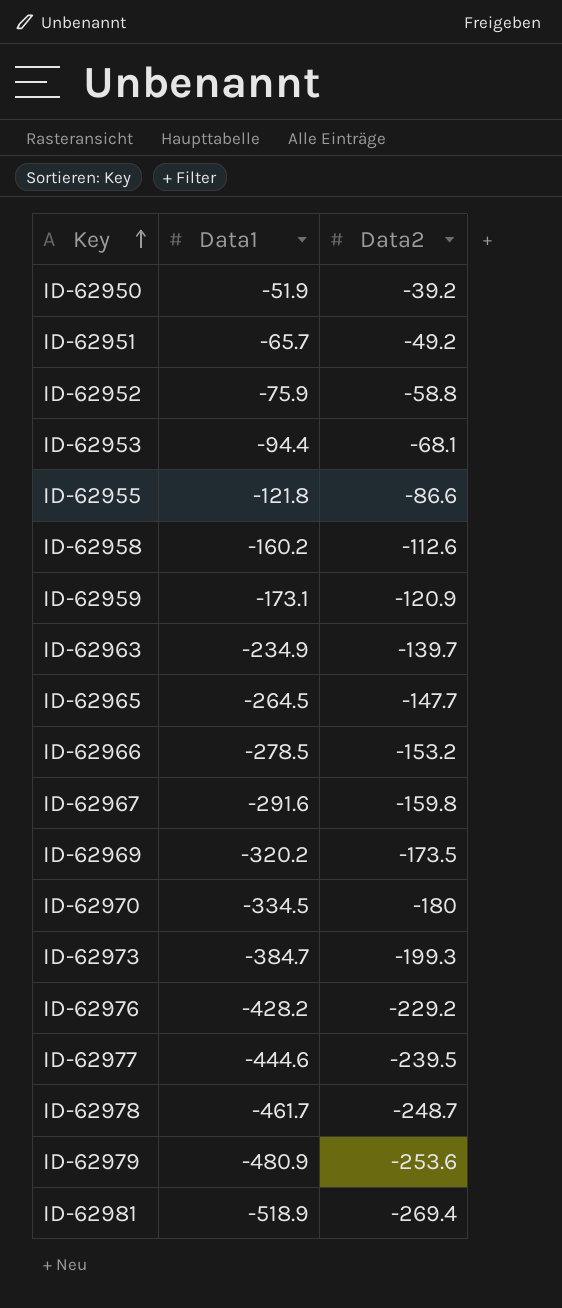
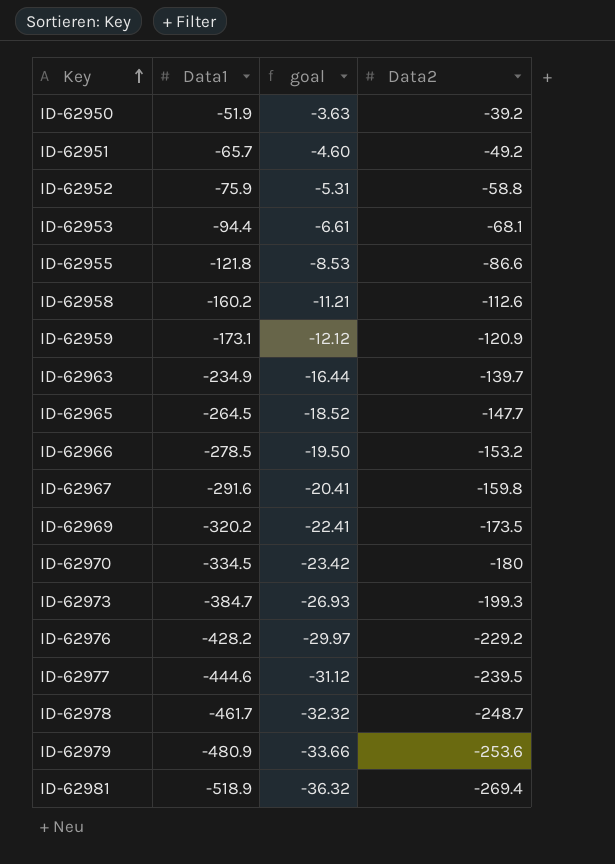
column goal | formula: none -> [Data1] * 0.07

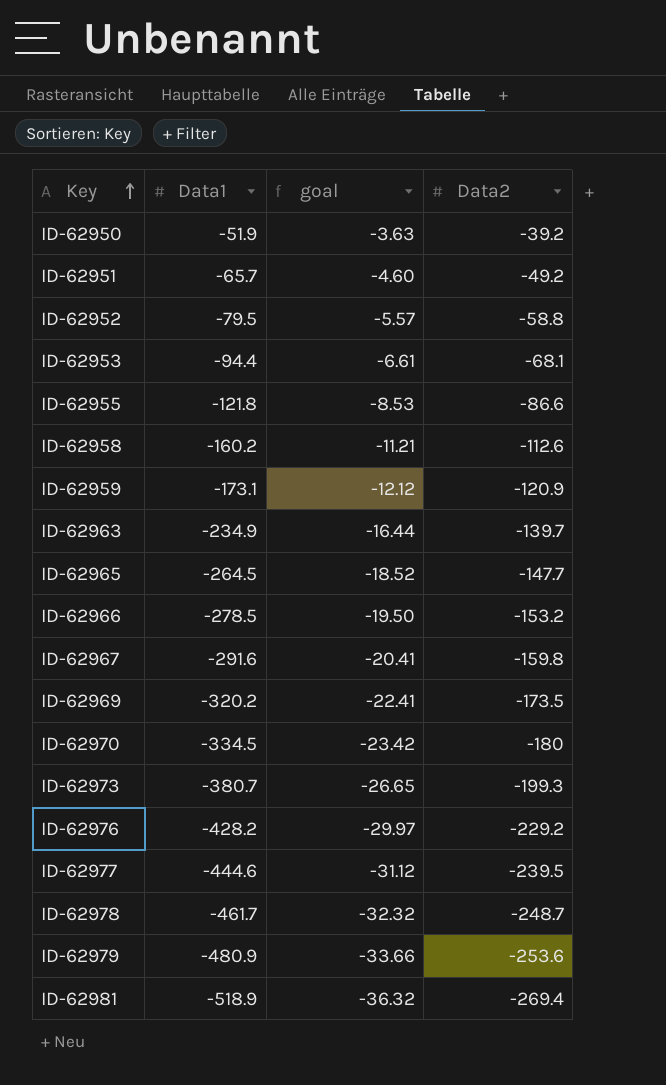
ID-62952 | Data1: -75.9 -> -79.5
ID-62952 | goal: -5.31 -> -5.57
ID-62973 | Data1: -384.7 -> -380.7
ID-62973 | goal: -26.93 -> -26.65

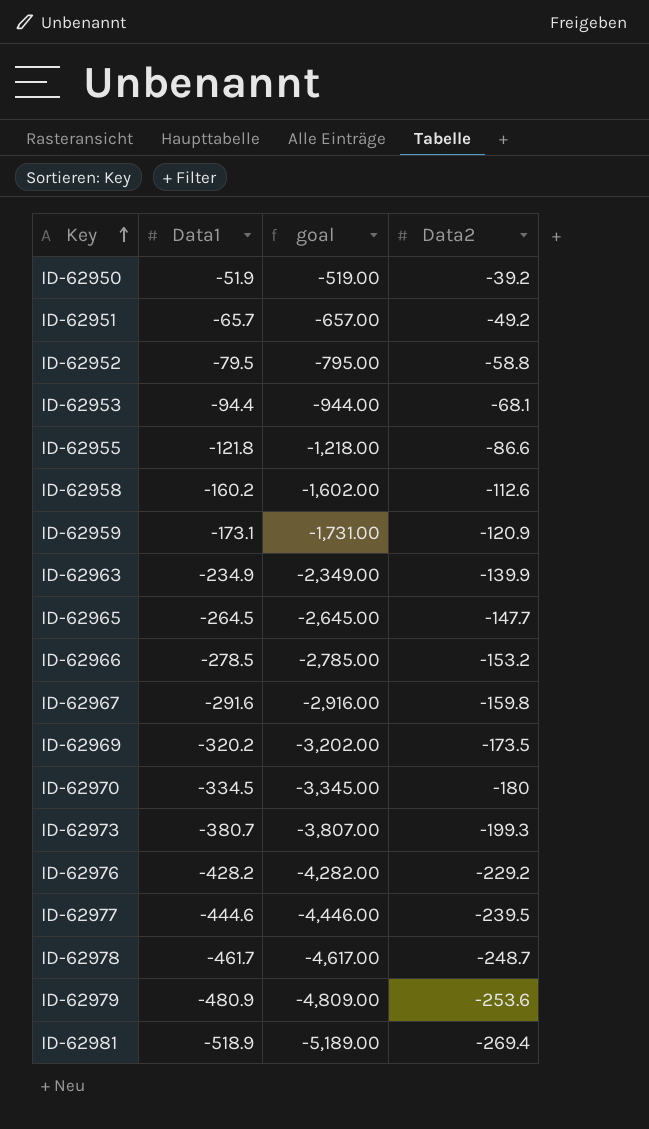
column goal | formula: [Data1] * 0.07 -> [Data1] * 10
ID-62963 | Data2: -139.7 -> -139.9

